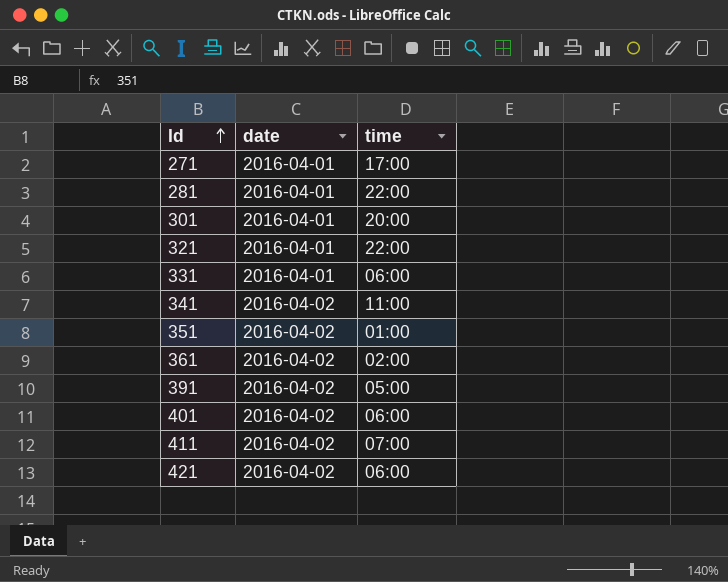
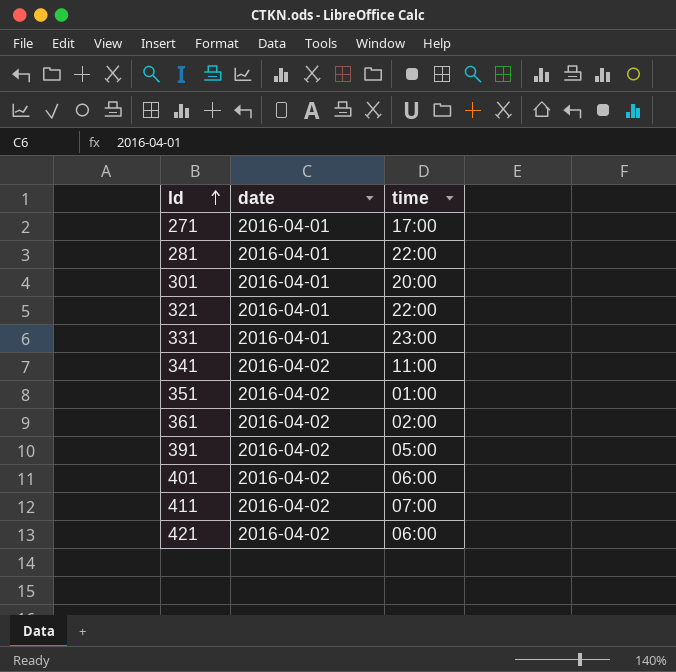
331 | time: 06:00 -> 23:00

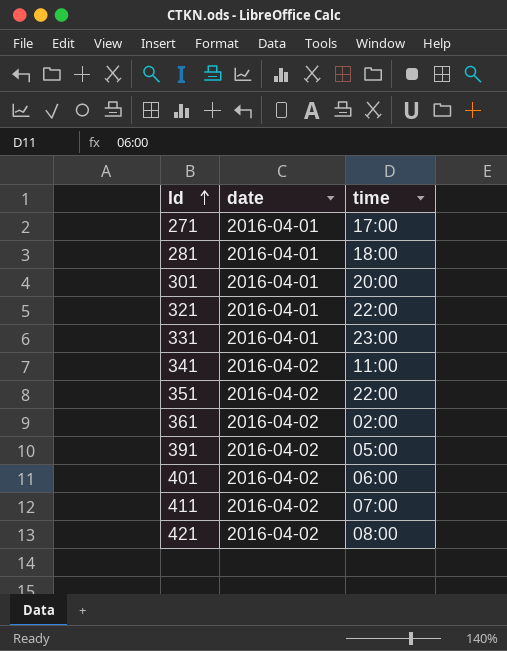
281 | time: 22:00 -> 18:00
351 | time: 01:00 -> 22:00
421 | time: 06:00 -> 08:00

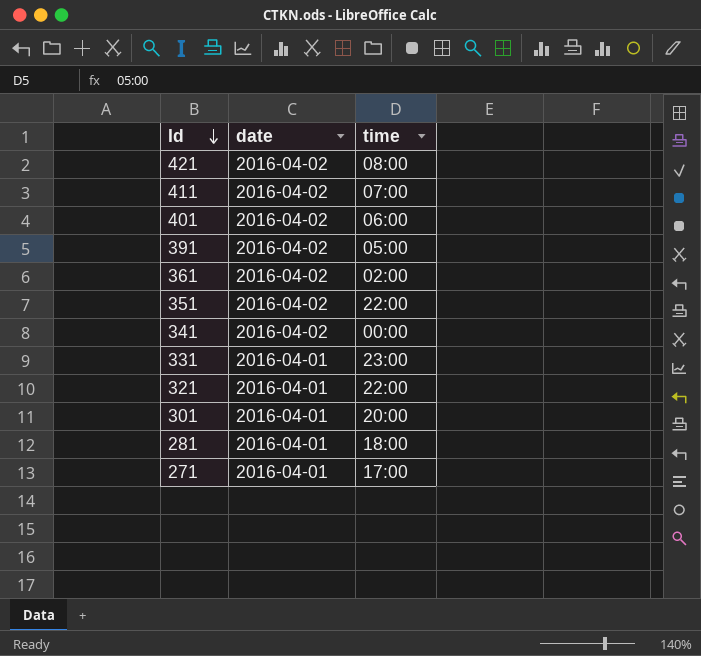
row order: Id ascending -> Id descending
341 | time: 11:00 -> 00:00

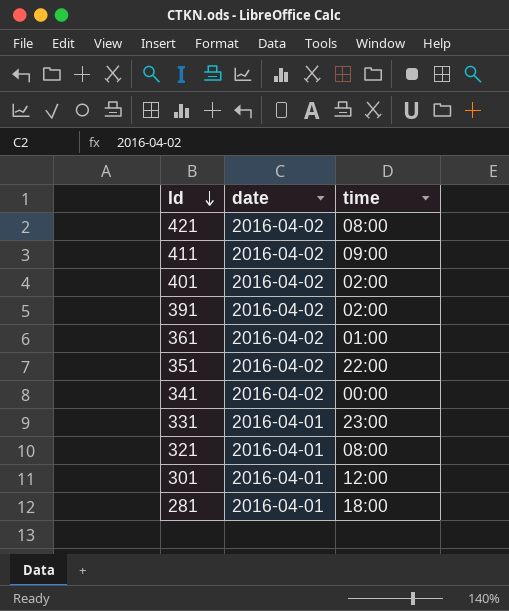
row 271: 2016-04-01 | 17:00 -> none
411 | time: 07:00 -> 09:00
401 | time: 06:00 -> 02:00
391 | time: 05:00 -> 02:00
361 | time: 02:00 -> 01:00
321 | time: 22:00 -> 08:00
301 | time: 20:00 -> 12:00

